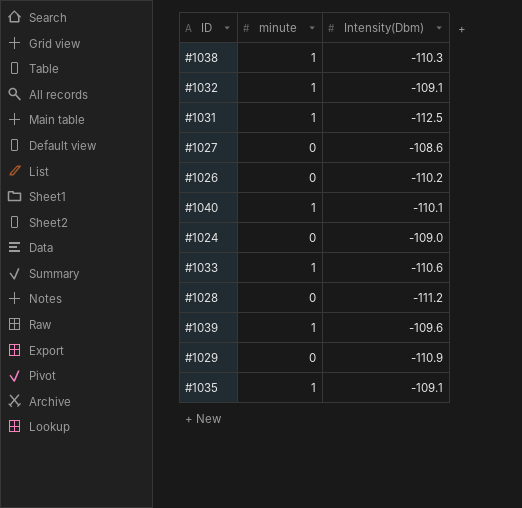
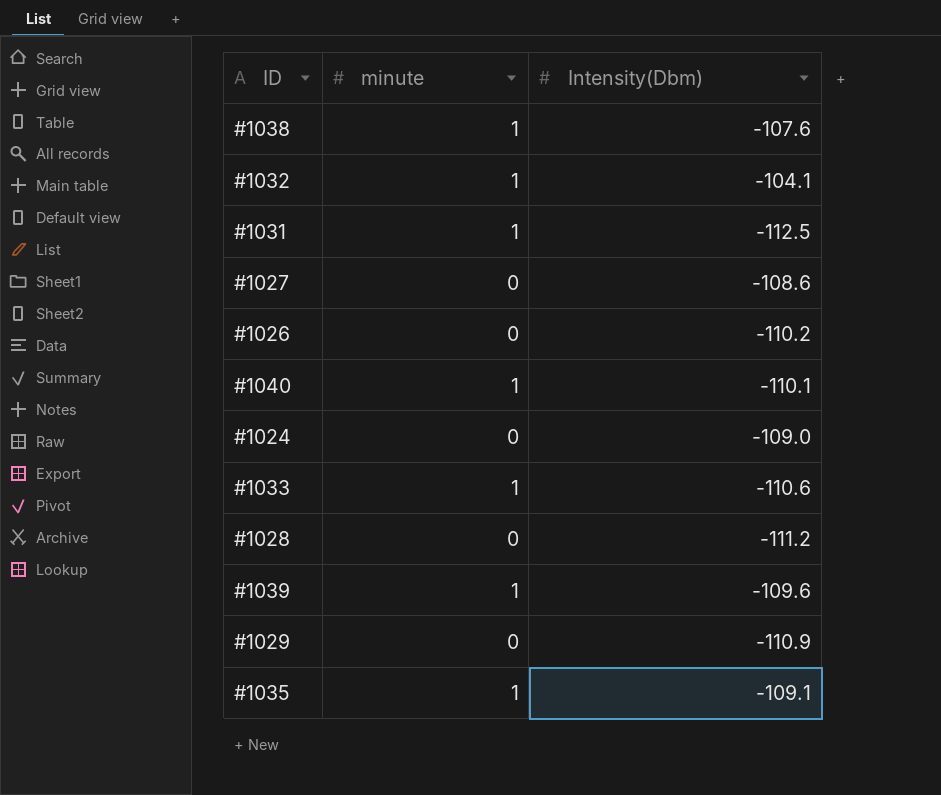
#1038 | Intensity(Dbm): -110.3 -> -107.6
#1032 | Intensity(Dbm): -109.1 -> -104.1

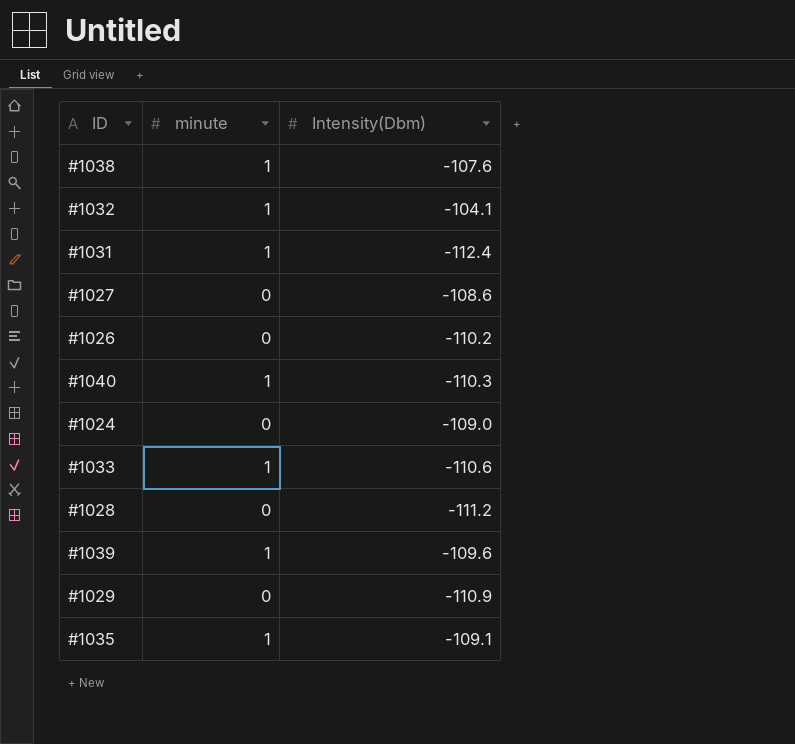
#1031 | Intensity(Dbm): -112.5 -> -112.4
#1040 | Intensity(Dbm): -110.1 -> -110.3

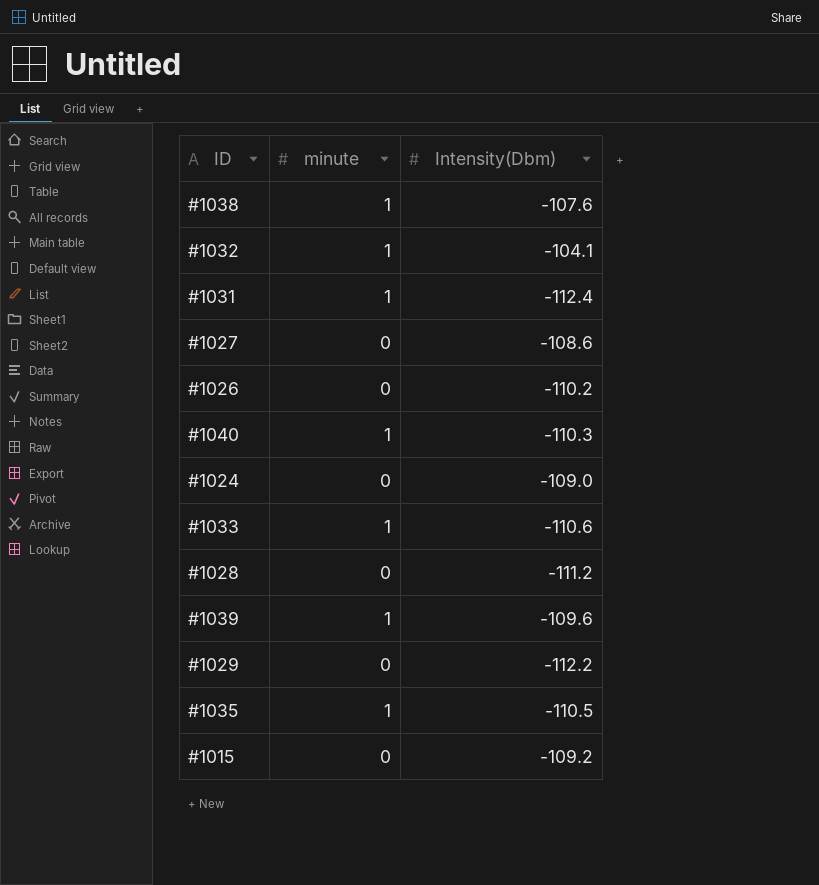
#1029 | Intensity(Dbm): -110.9 -> -112.2
#1035 | Intensity(Dbm): -109.1 -> -110.5
row #1015: none -> 0 | -109.2

